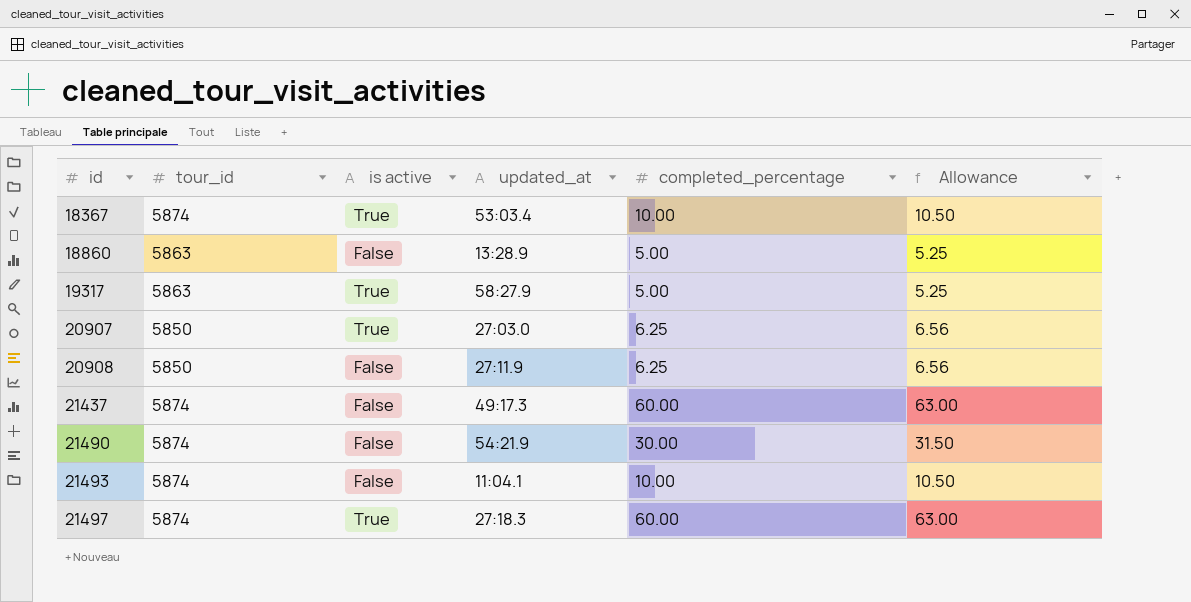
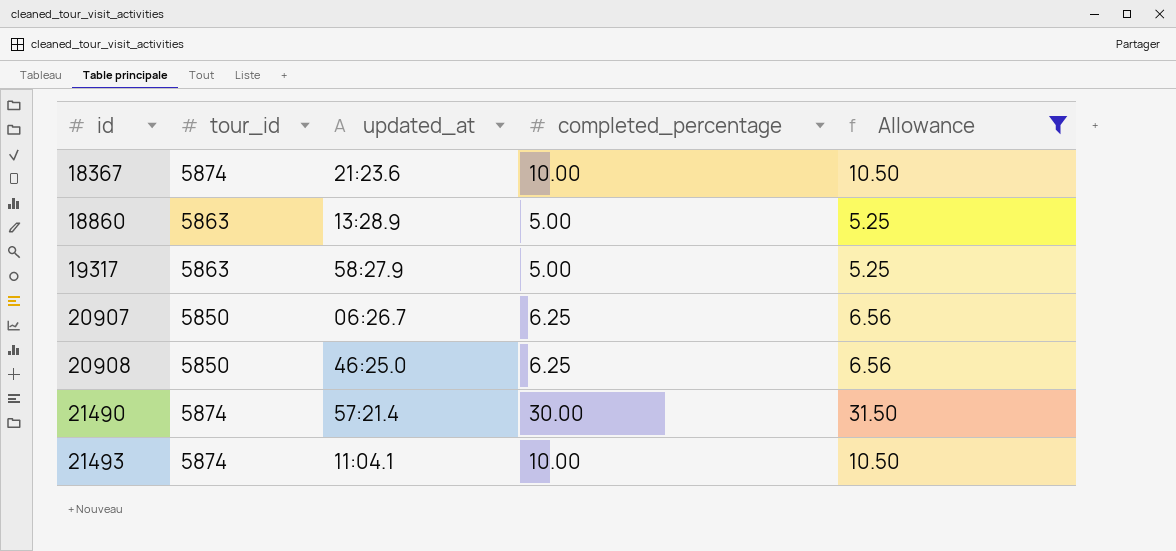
filter: none -> Allowance != 63.00
column is active | position: 3 -> none
18367 | updated_at: 53:03.4 -> 21:23.6
20907 | updated_at: 27:03.0 -> 06:26.7
20908 | updated_at: 27:11.9 -> 46:25.0
21490 | updated_at: 54:21.9 -> 57:21.4

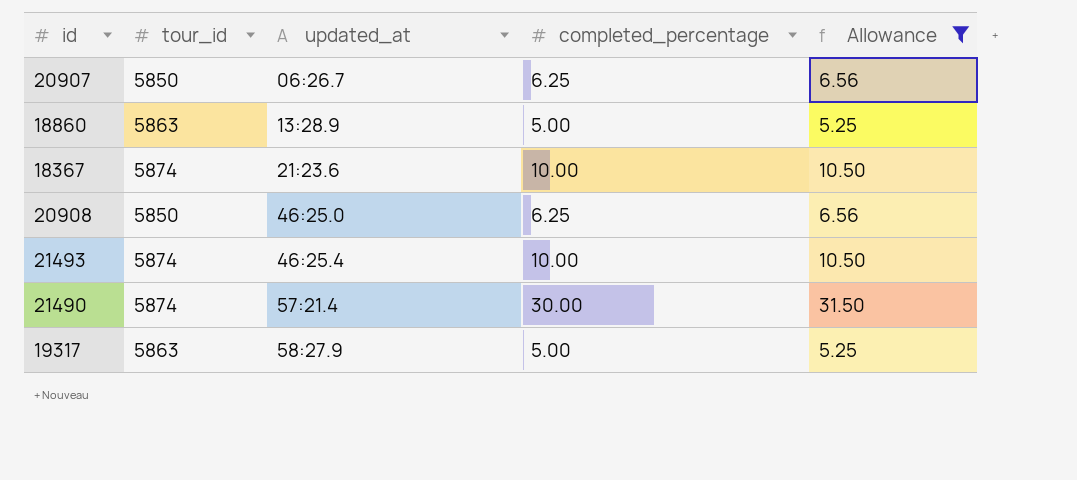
row order: id ascending -> updated_at ascending
21493 | updated_at: 11:04.1 -> 46:25.4

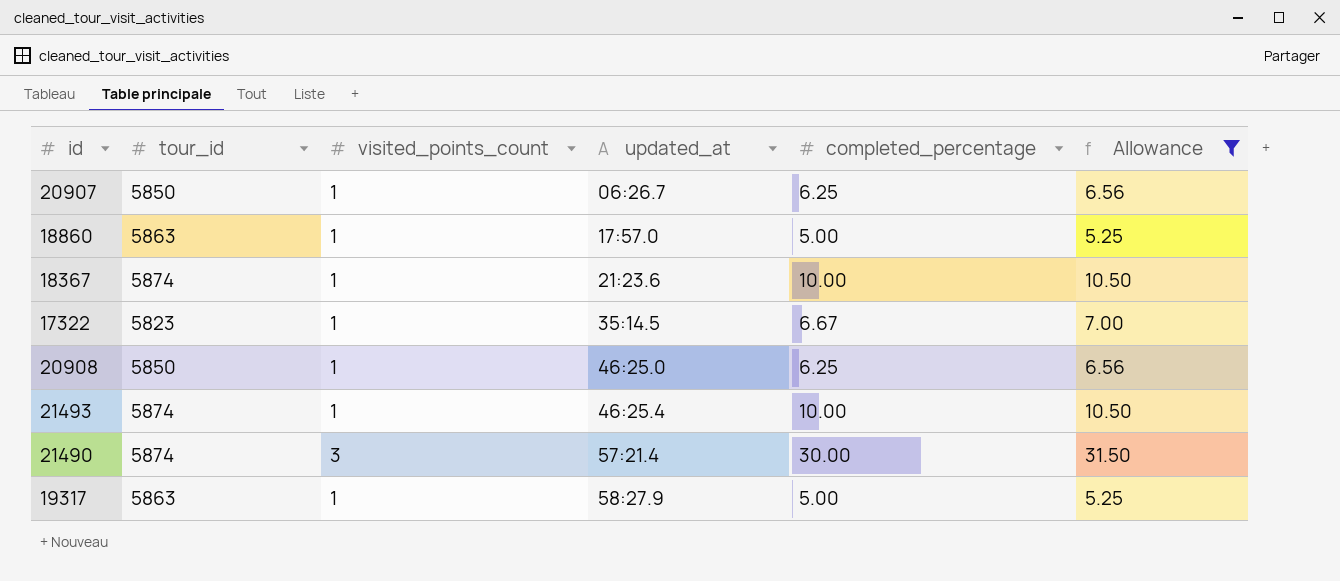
column visited_points_count | position: none -> 3
18860 | updated_at: 13:28.9 -> 17:57.0
row 17322: none -> 5823 | 1 | 35:14.5 | 6.67 | 7.00

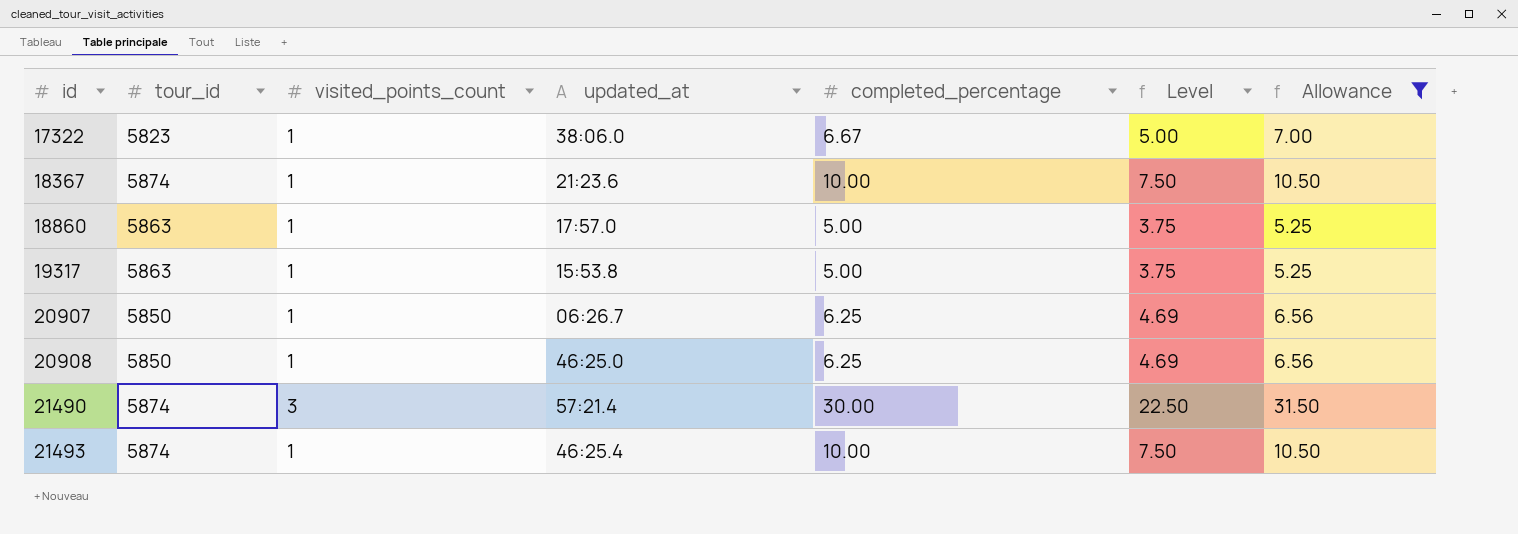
row order: updated_at ascending -> id ascending
column Level | formula: none -> [completed_percentage] * 0.75
17322 | updated_at: 35:14.5 -> 38:06.0
19317 | updated_at: 58:27.9 -> 15:53.8

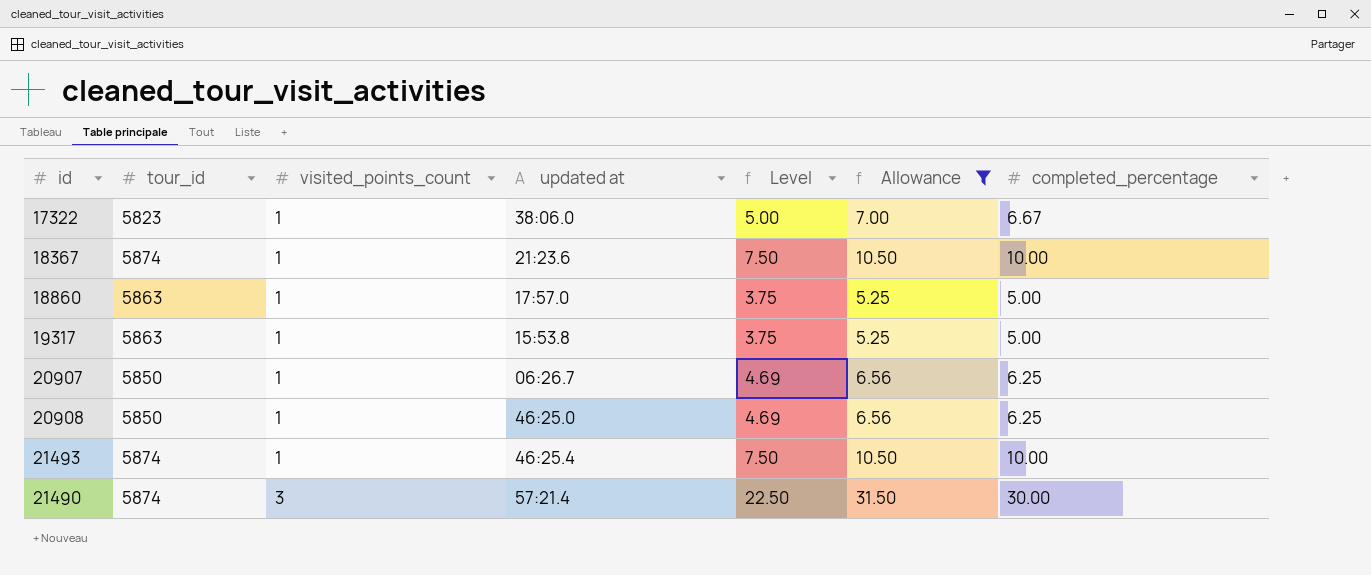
row order: id ascending -> visited_points_count ascending
column name: updated_at -> updated at
column completed_percentage | position: 5 -> 7

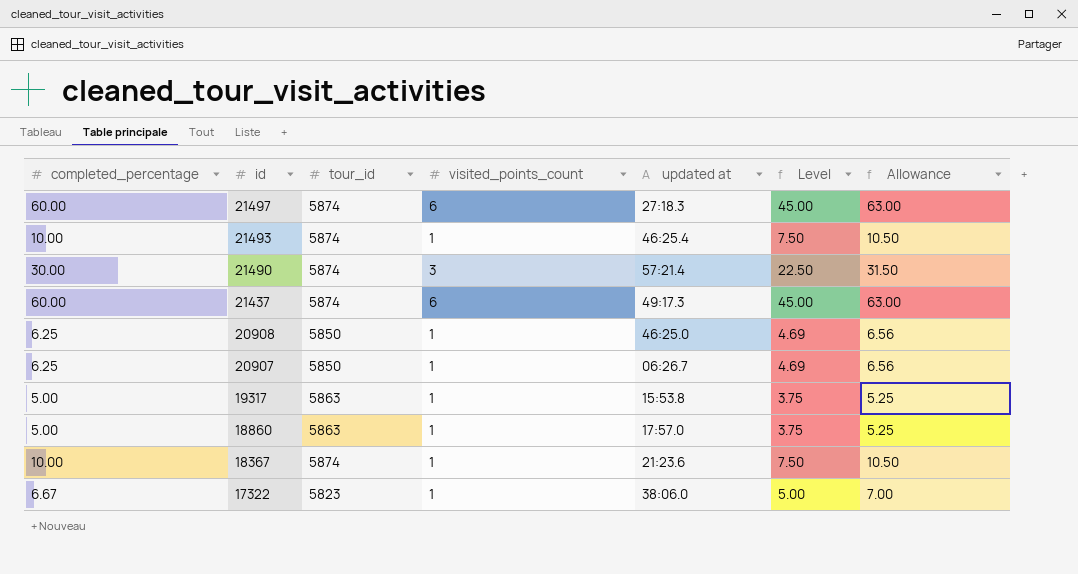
filter: Allowance != 63.00 -> none
row order: visited_points_count ascending -> id descending
column completed_percentage | position: 7 -> 1

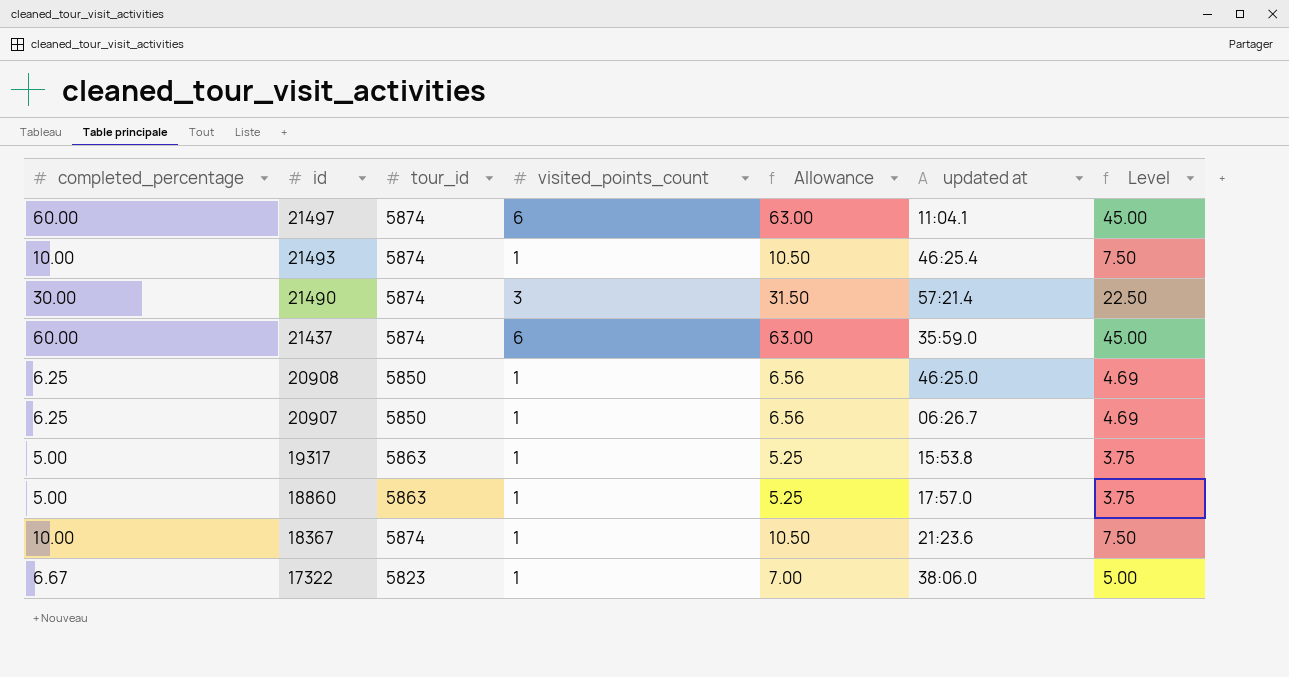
column Allowance | position: 7 -> 5
21497 | updated at: 27:18.3 -> 11:04.1
21437 | updated at: 49:17.3 -> 35:59.0

